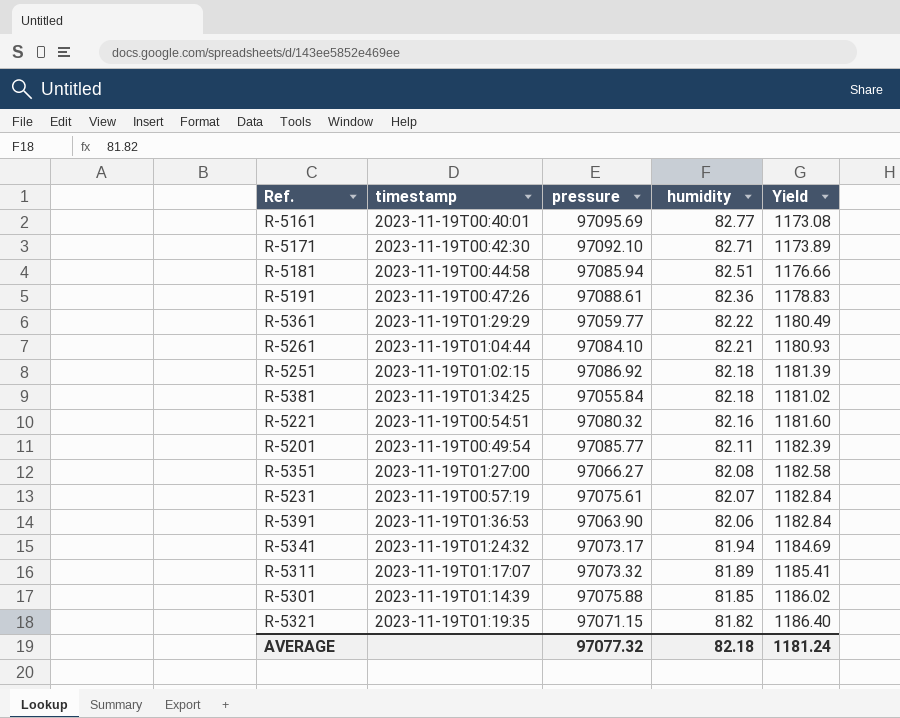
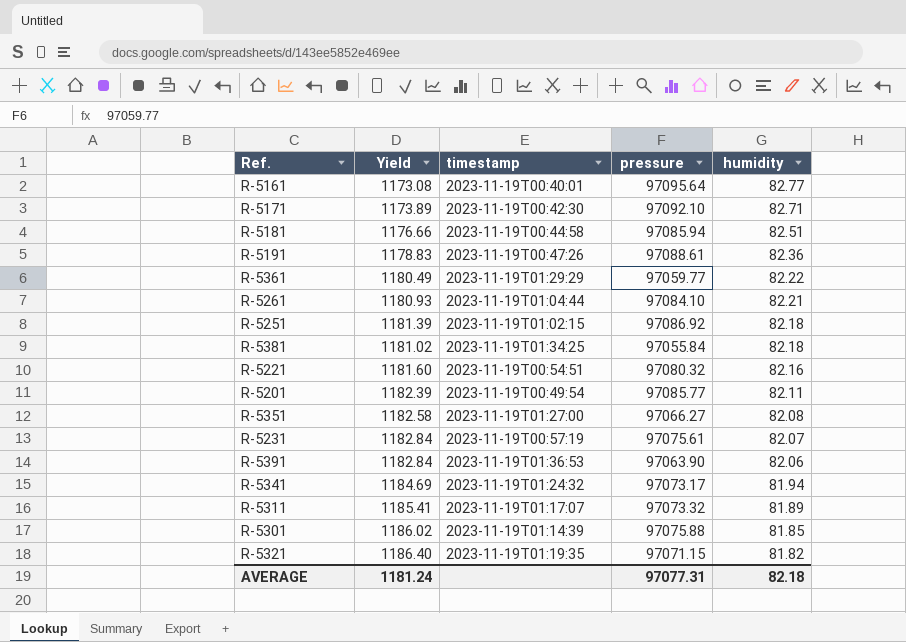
column Yield | position: 5 -> 2
R-5161 | pressure: 97095.69 -> 97095.64
AVERAGE | pressure: 97077.32 -> 97077.31

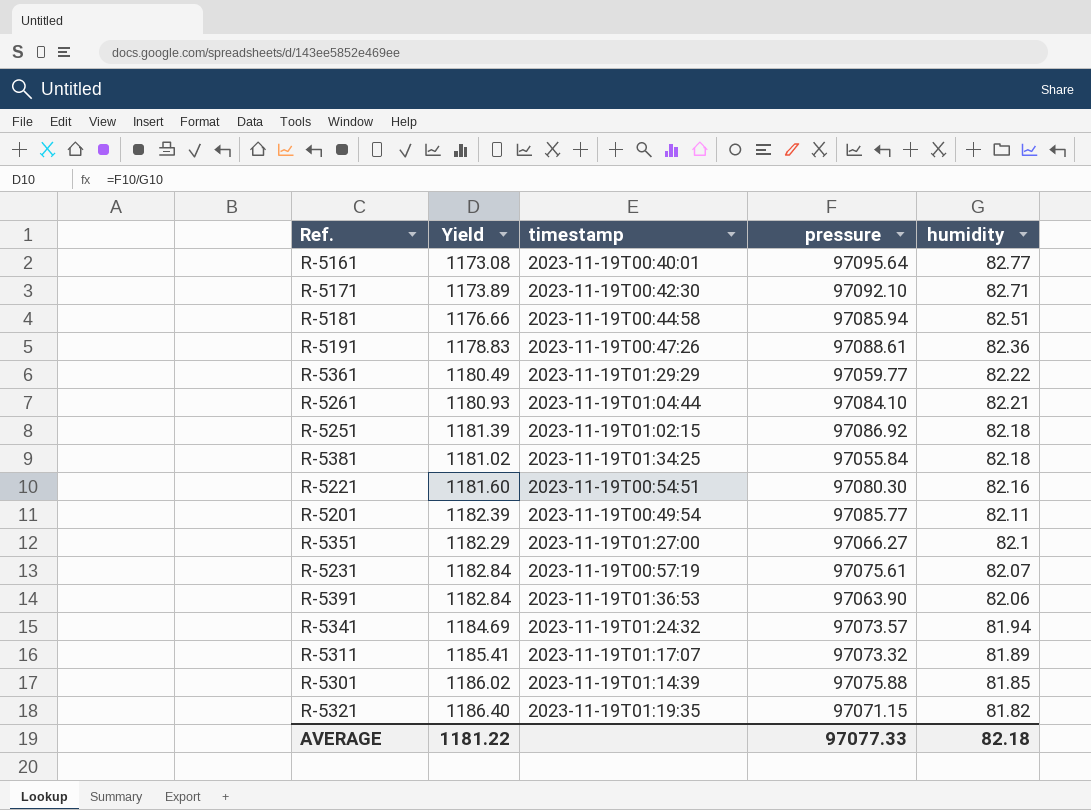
R-5221 | pressure: 97080.32 -> 97080.30
R-5351 | Yield: 1182.58 -> 1182.29
R-5351 | humidity: 82.08 -> 82.1
R-5341 | pressure: 97073.17 -> 97073.57
AVERAGE | Yield: 1181.24 -> 1181.22
AVERAGE | pressure: 97077.31 -> 97077.33

